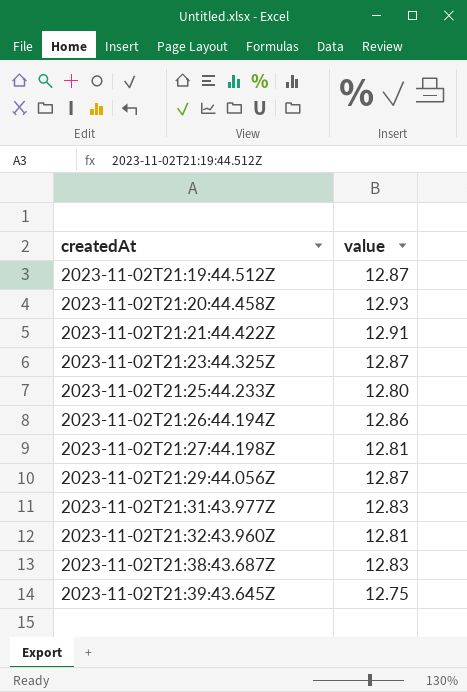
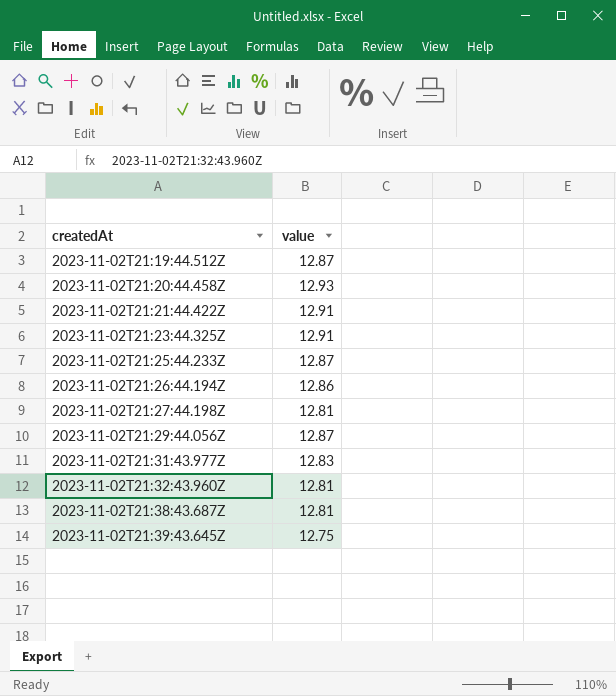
2023-11-02T21:23:44.325Z | value: 12.87 -> 12.91
2023-11-02T21:25:44.233Z | value: 12.80 -> 12.87
2023-11-02T21:38:43.687Z | value: 12.83 -> 12.81

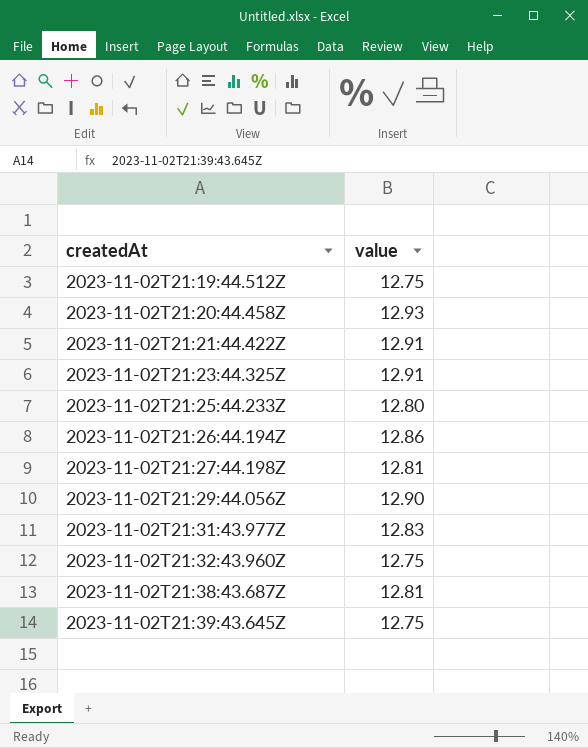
2023-11-02T21:19:44.512Z | value: 12.87 -> 12.75
2023-11-02T21:25:44.233Z | value: 12.87 -> 12.80
2023-11-02T21:29:44.056Z | value: 12.87 -> 12.90
2023-11-02T21:32:43.960Z | value: 12.81 -> 12.75

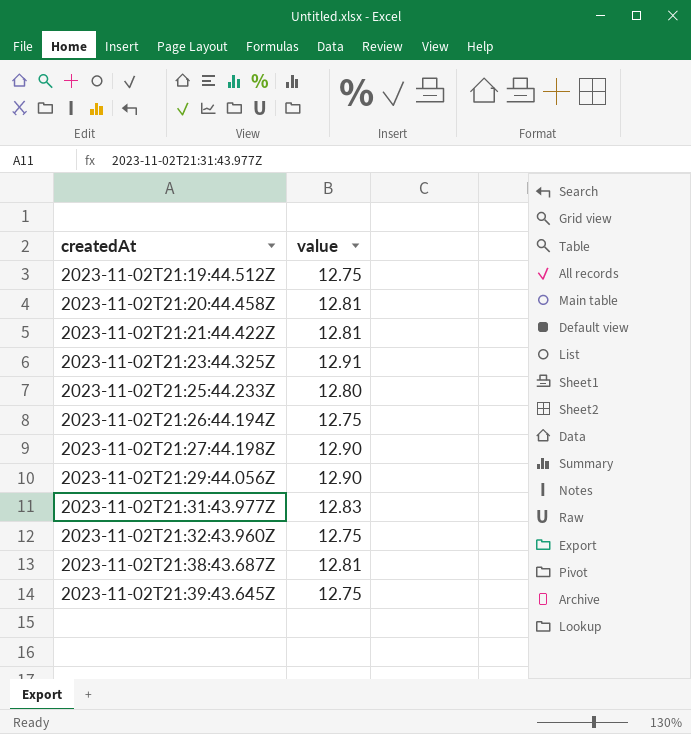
2023-11-02T21:20:44.458Z | value: 12.93 -> 12.81
2023-11-02T21:21:44.422Z | value: 12.91 -> 12.81
2023-11-02T21:26:44.194Z | value: 12.86 -> 12.75
2023-11-02T21:27:44.198Z | value: 12.81 -> 12.90

